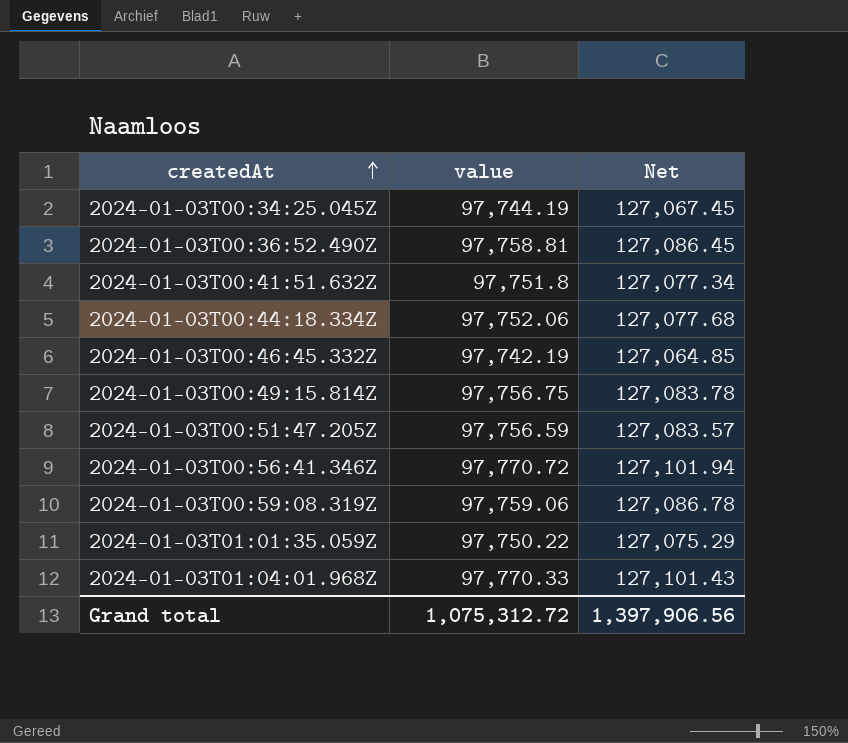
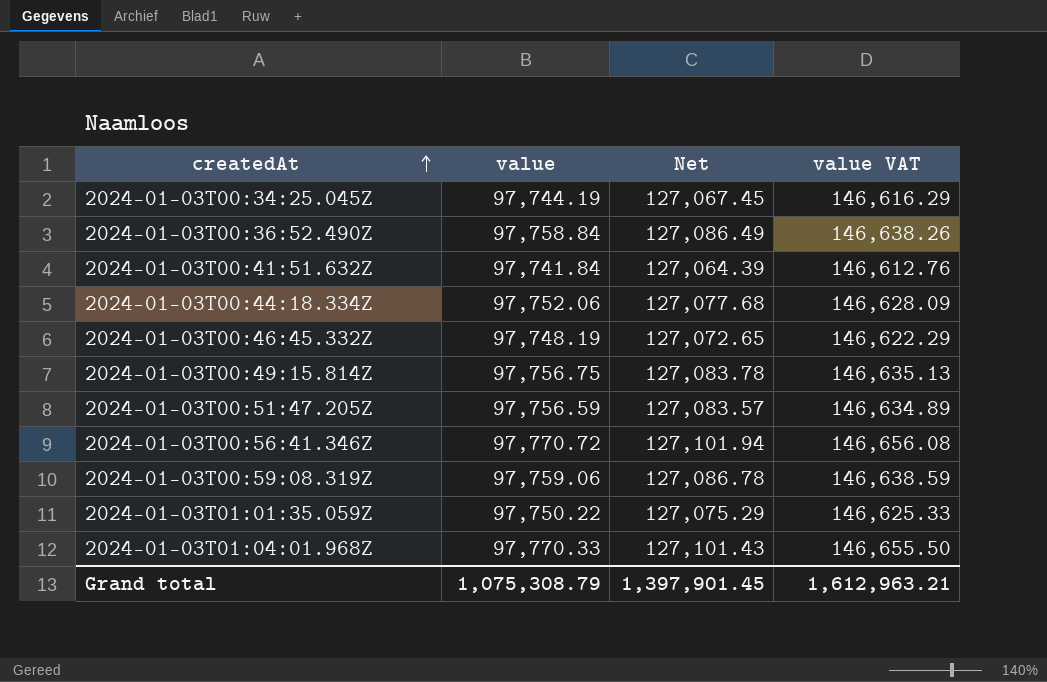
column value VAT | formula: none -> [value] * 1.5
2024-01-03T00:36:52.490Z | value: 97,758.81 -> 97,758.84
2024-01-03T00:36:52.490Z | Net: 127,086.45 -> 127,086.49
2024-01-03T00:41:51.632Z | value: 97,751.8 -> 97,741.84
2024-01-03T00:41:51.632Z | Net: 127,077.34 -> 127,064.39
2024-01-03T00:46:45.332Z | value: 97,742.19 -> 97,748.19
2024-01-03T00:46:45.332Z | Net: 127,064.85 -> 127,072.65
Grand total | value: 1,075,312.72 -> 1,075,308.79
Grand total | Net: 1,397,906.56 -> 1,397,901.45

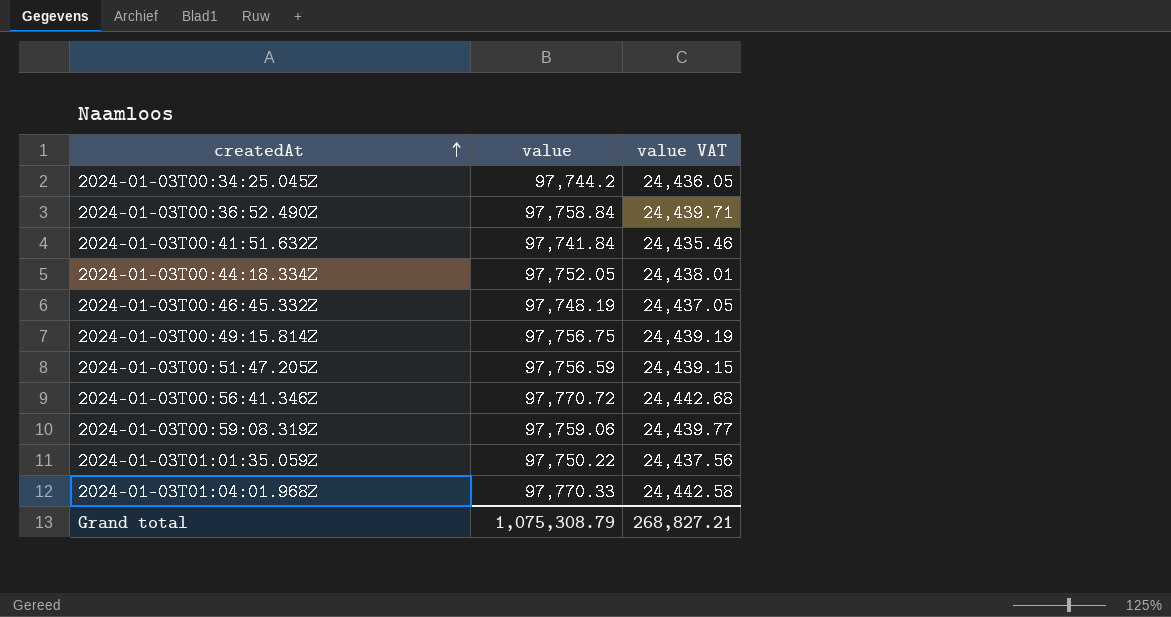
column Net | formula: [value] * 1.3 -> none
column value VAT | formula: [value] * 1.5 -> [value] * 0.25
2024-01-03T00:34:25.045Z | value: 97,744.19 -> 97,744.2
2024-01-03T00:44:18.334Z | value: 97,752.06 -> 97,752.05
Grand total | value VAT: 1,612,963.21 -> 268,827.21

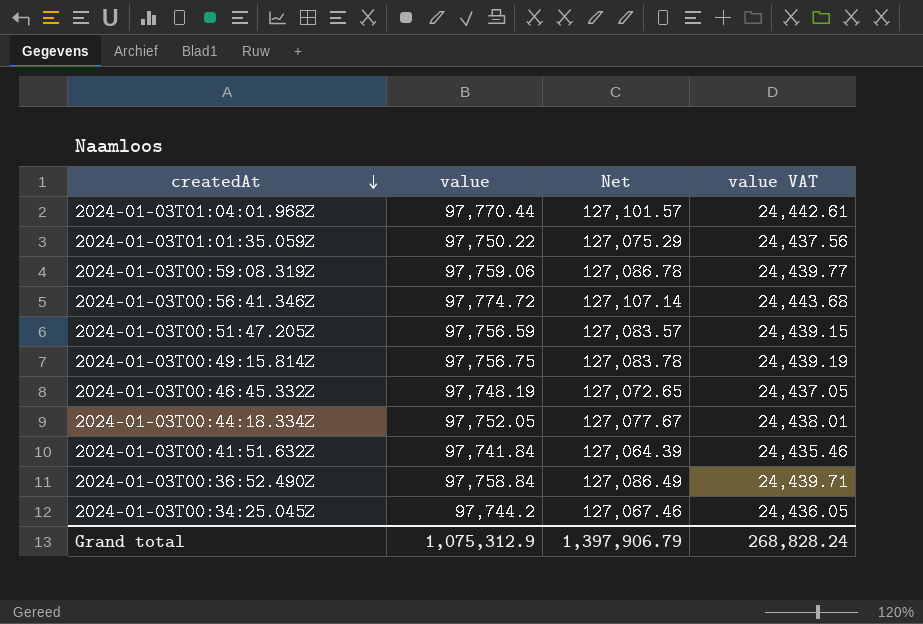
row order: createdAt ascending -> createdAt descending
column Net | formula: none -> [value] * 1.3
2024-01-03T01:04:01.968Z | value: 97,770.33 -> 97,770.44
2024-01-03T01:04:01.968Z | value VAT: 24,442.58 -> 24,442.61
2024-01-03T00:56:41.346Z | value: 97,770.72 -> 97,774.72
2024-01-03T00:56:41.346Z | value VAT: 24,442.68 -> 24,443.68
Grand total | value: 1,075,308.79 -> 1,075,312.9
Grand total | value VAT: 268,827.21 -> 268,828.24

